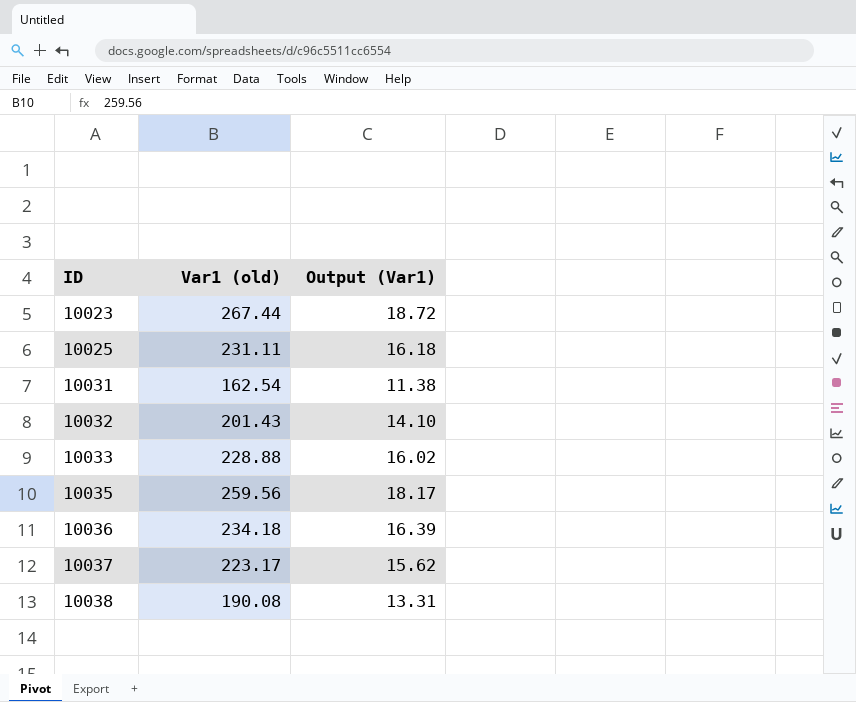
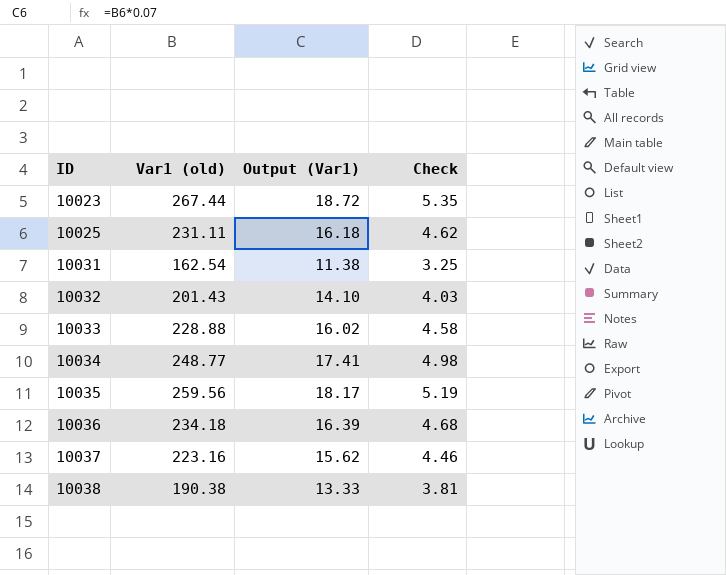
column Check | formula: none -> [Var1 (old)] * 0.02
row 10034: none -> 248.77 | 17.41 | 4.98
10037 | Var1 (old): 223.17 -> 223.16
10038 | Var1 (old): 190.08 -> 190.38
10038 | Output (Var1): 13.31 -> 13.33

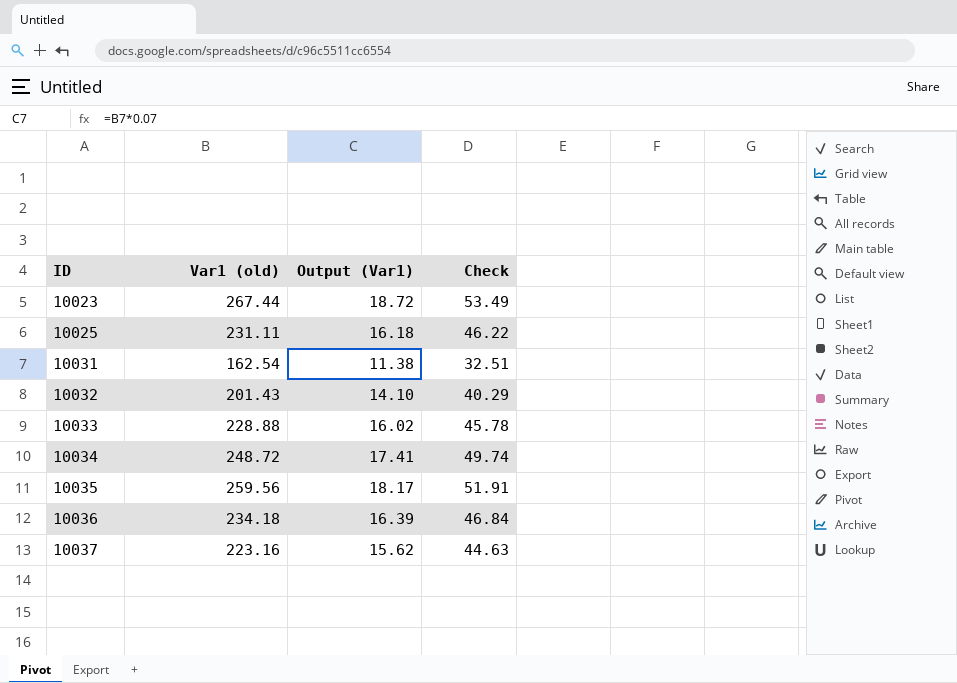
column Check | formula: [Var1 (old)] * 0.02 -> [Var1 (old)] * 0.2
row 10038: 190.38 | 13.33 | 3.81 -> none
10034 | Var1 (old): 248.77 -> 248.72

